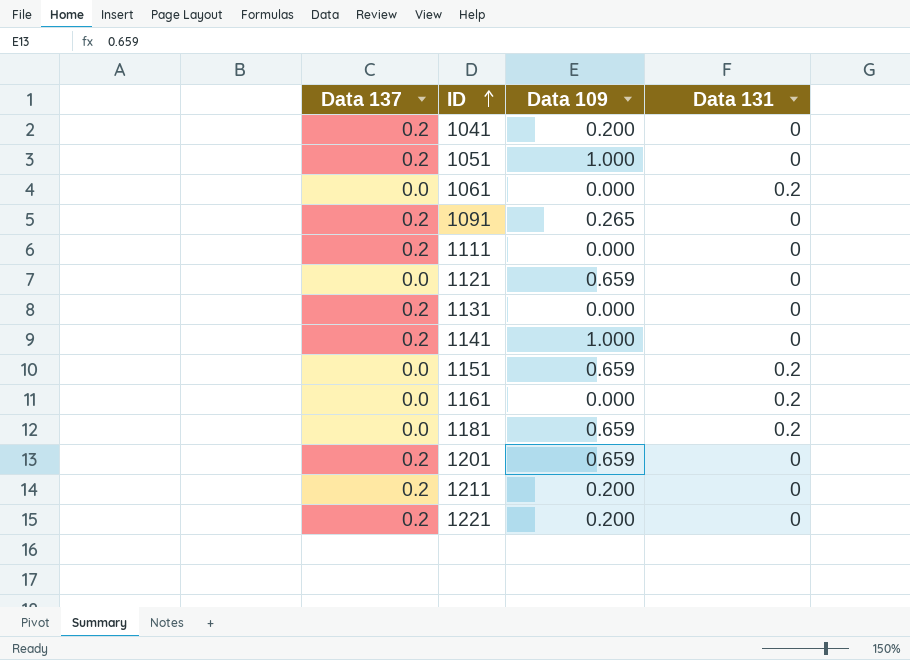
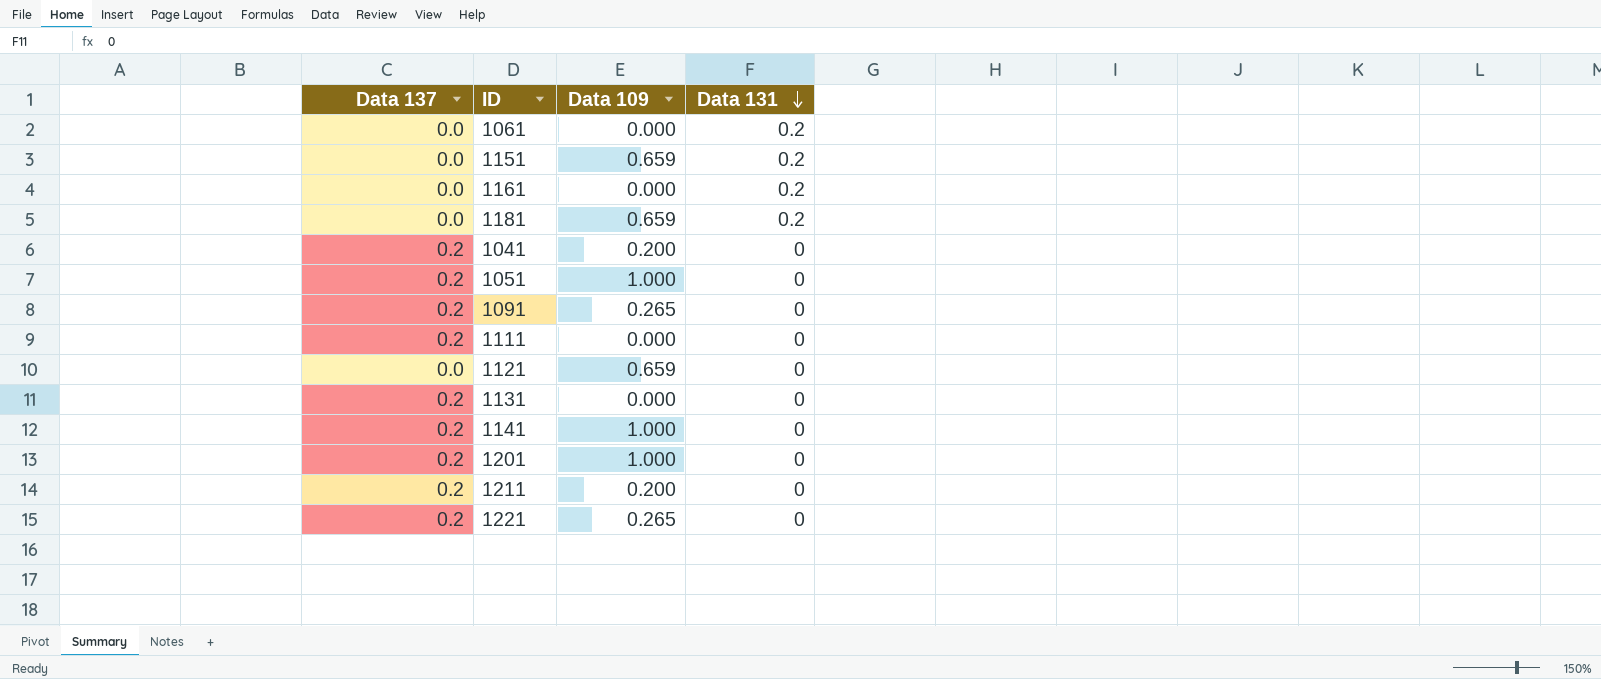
row order: ID ascending -> Data 131 descending
1201 | Data 109: 0.659 -> 1.000
1221 | Data 109: 0.200 -> 0.265

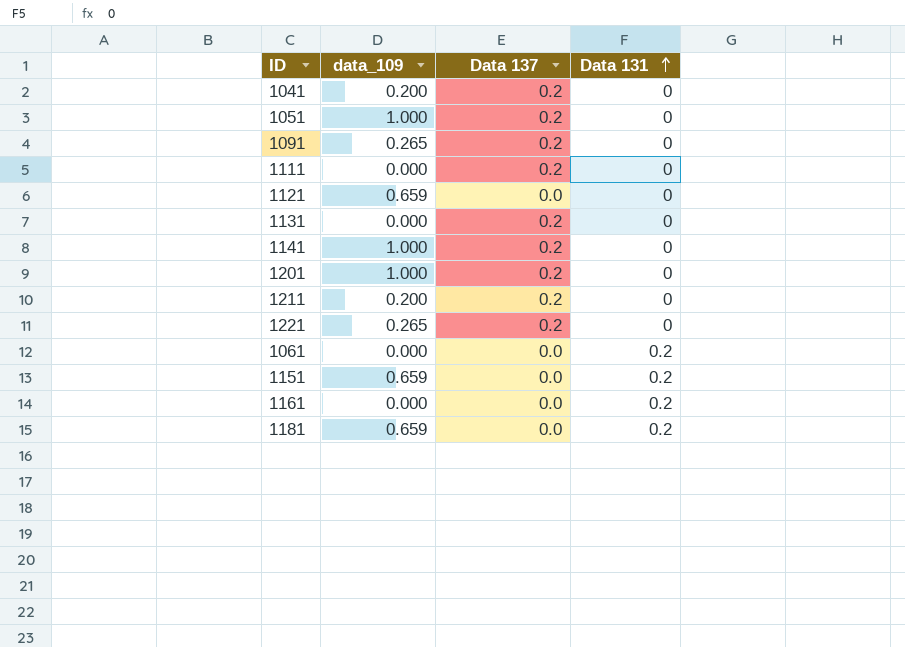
row order: Data 131 descending -> Data 131 ascending
column name: Data 109 -> data_109
column Data 137 | position: 1 -> 3

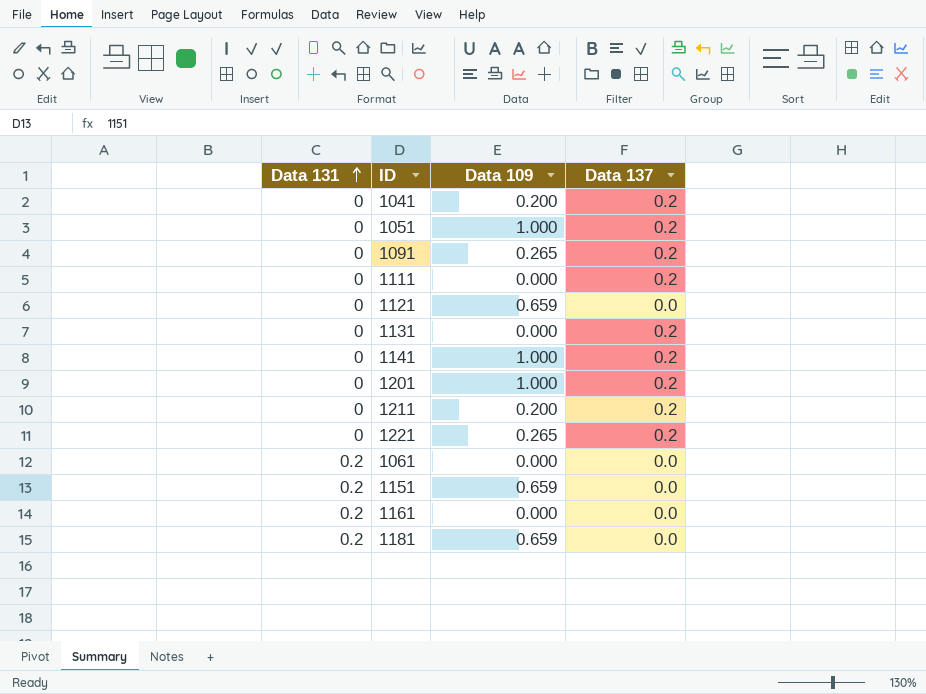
column Data 131 | position: 4 -> 1
column name: data_109 -> Data 109

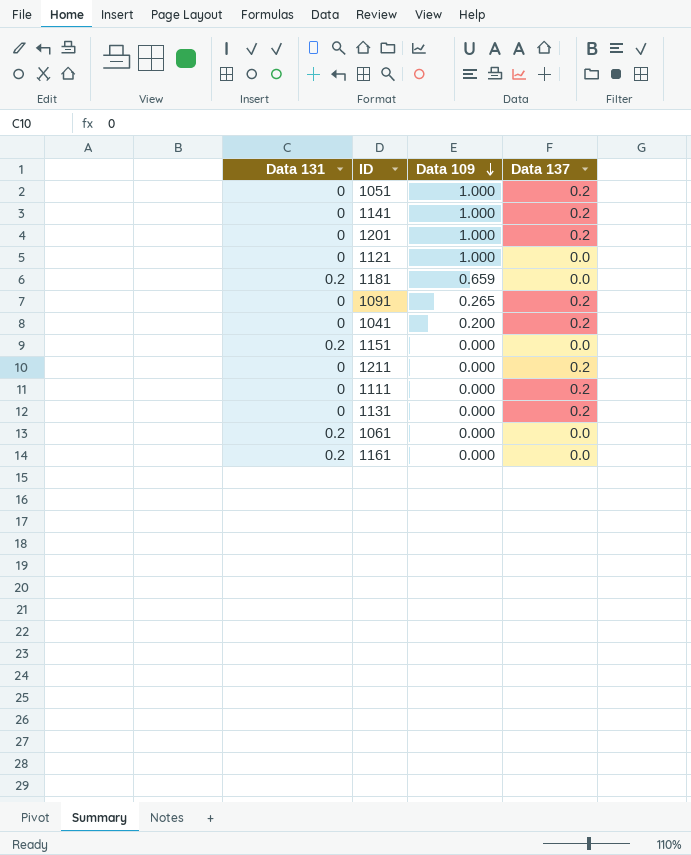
row order: Data 131 ascending -> Data 109 descending
row 1221: 0 | 0.265 | 0.2 -> none
1121 | Data 109: 0.659 -> 1.000
1151 | Data 109: 0.659 -> 0.000
1211 | Data 109: 0.200 -> 0.000

